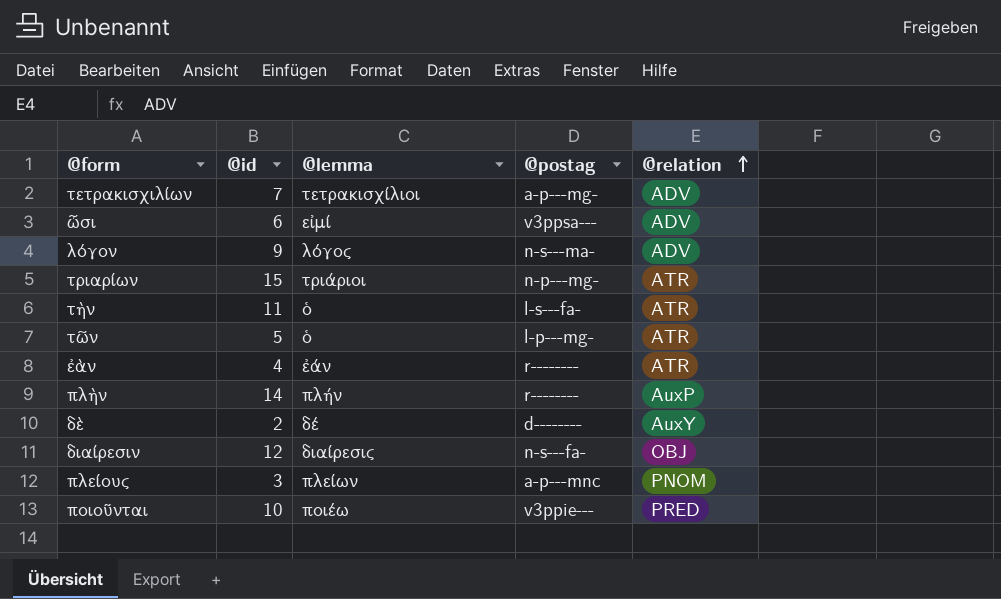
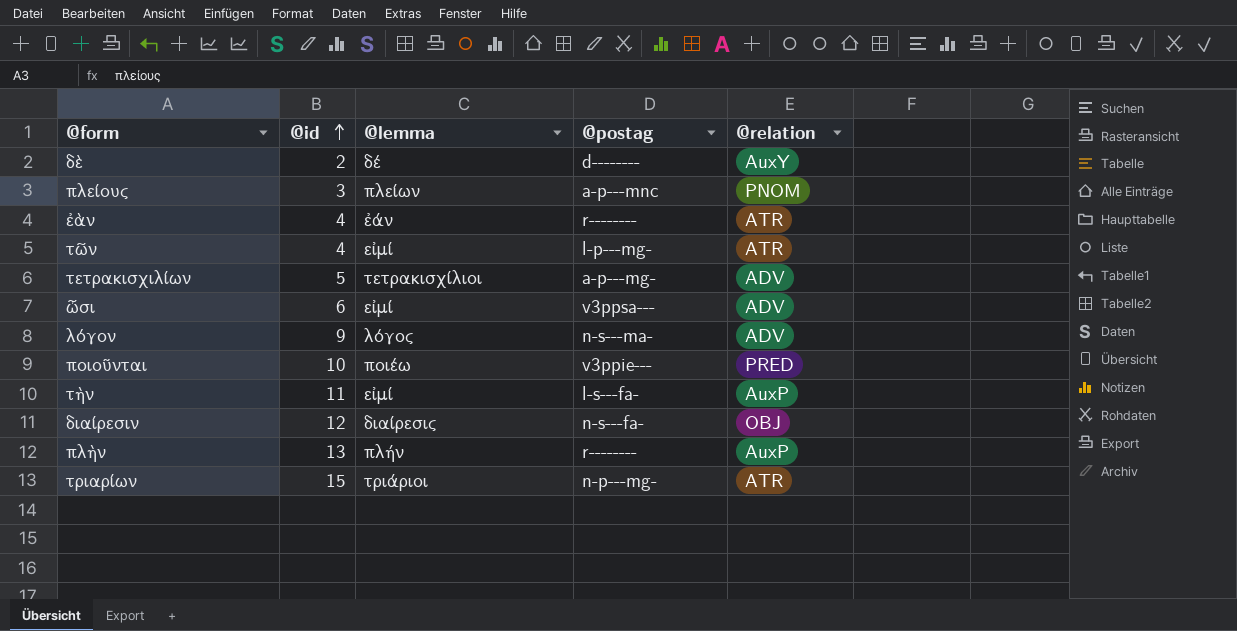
row order: @relation ascending -> @id ascending
τῶν | @id: 5 -> 4
τῶν | @lemma: ὁ -> εἰμί
τετρακισχιλίων | @id: 7 -> 5
τὴν | @lemma: ὁ -> εἰμί
τὴν | @relation: ATR -> AuxP
πλὴν | @id: 14 -> 13

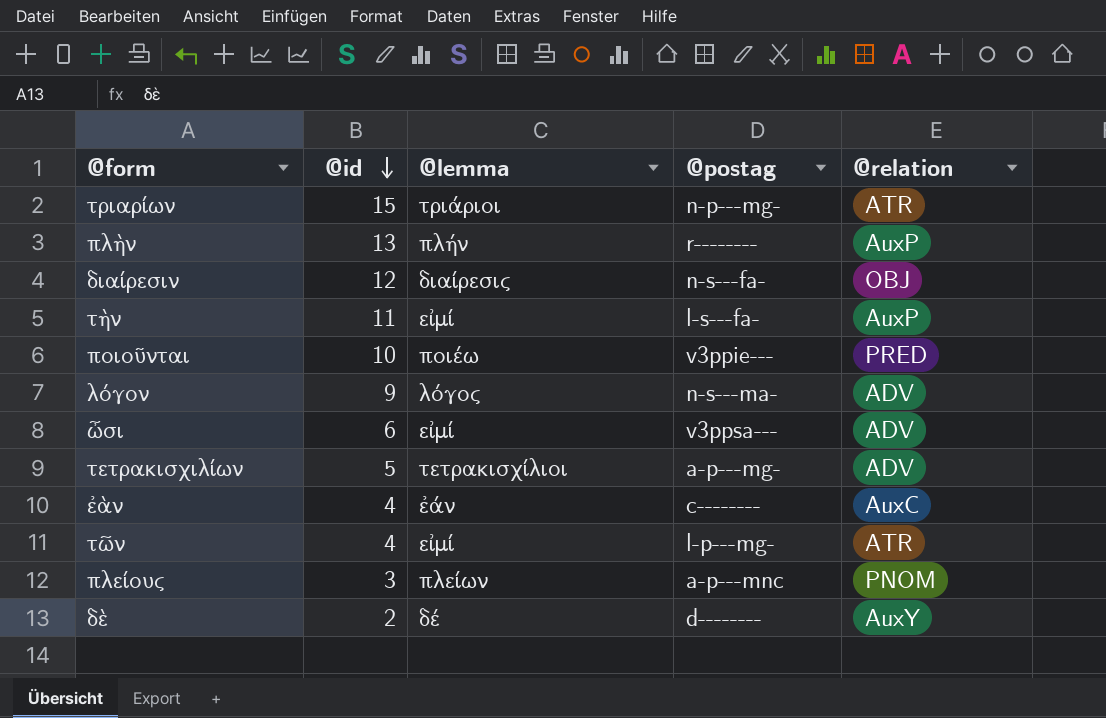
row order: @id ascending -> @id descending
ἐὰν | @postag: r-------- -> c--------
ἐὰν | @relation: ATR -> AuxC

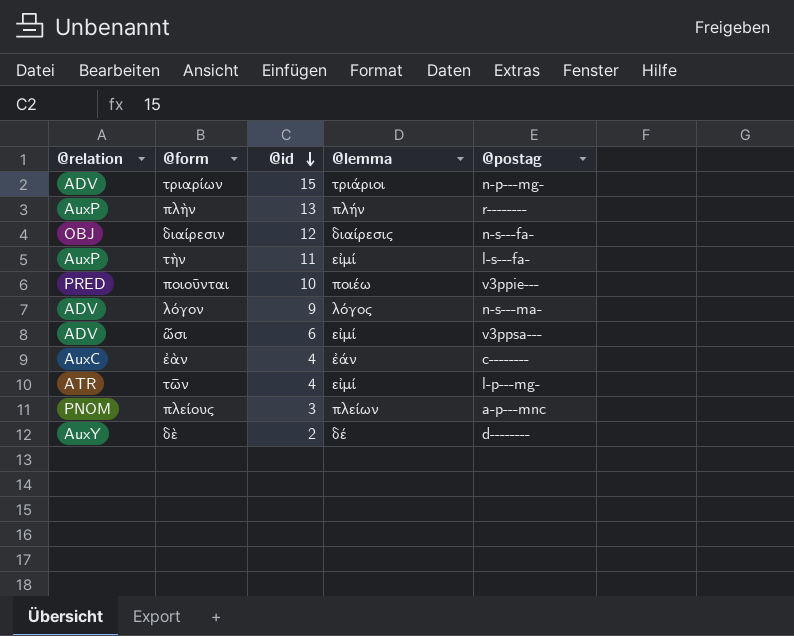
column @relation | position: 5 -> 1
row τετρακισχιλίων: 5 | τετρακισχίλιοι | a-p---mg- | ADV -> none
τριαρίων | @relation: ATR -> ADV

